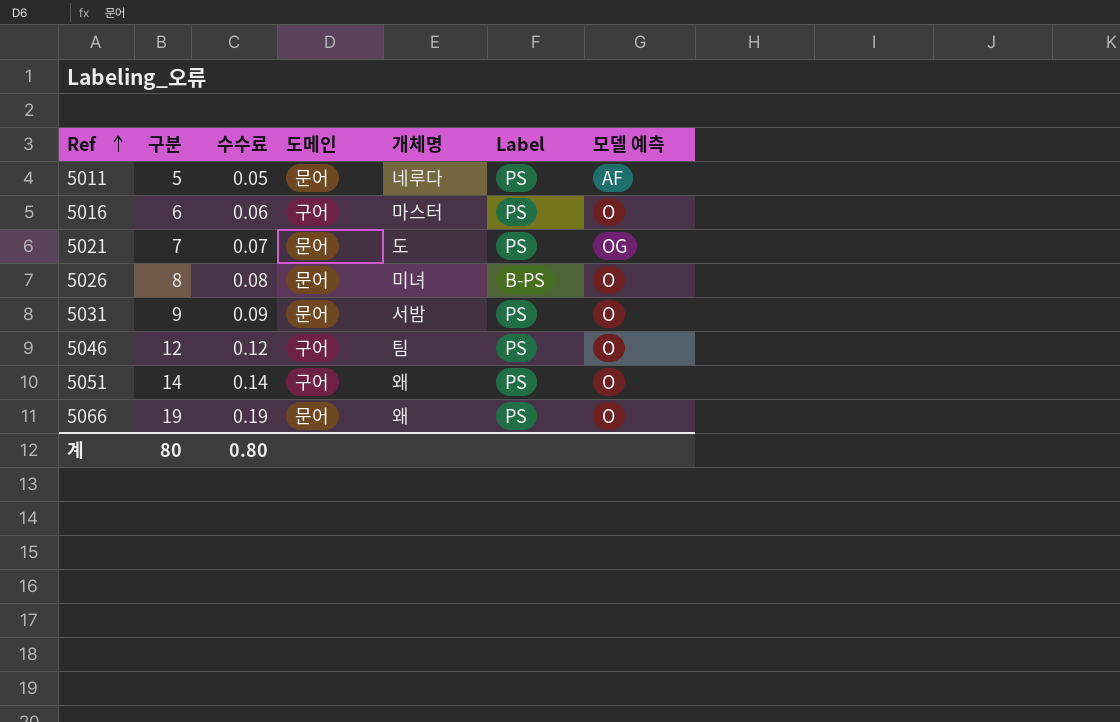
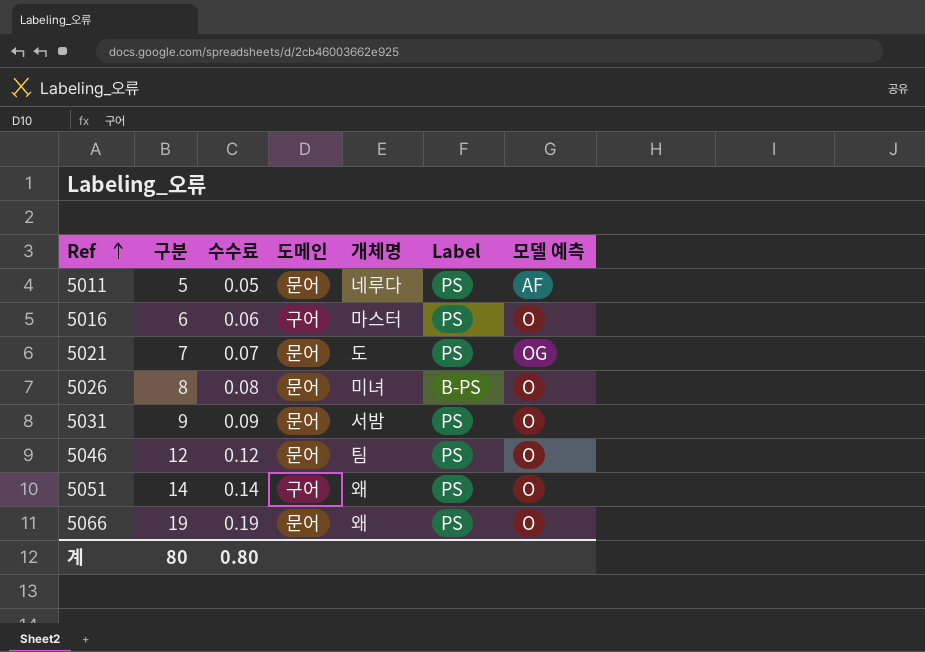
5046 | 도메인: 구어 -> 문어

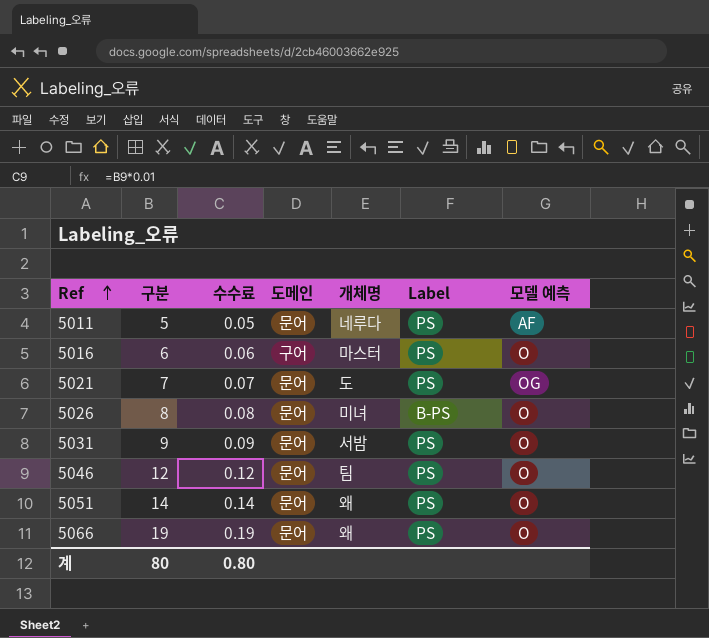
5051 | 도메인: 구어 -> 문어

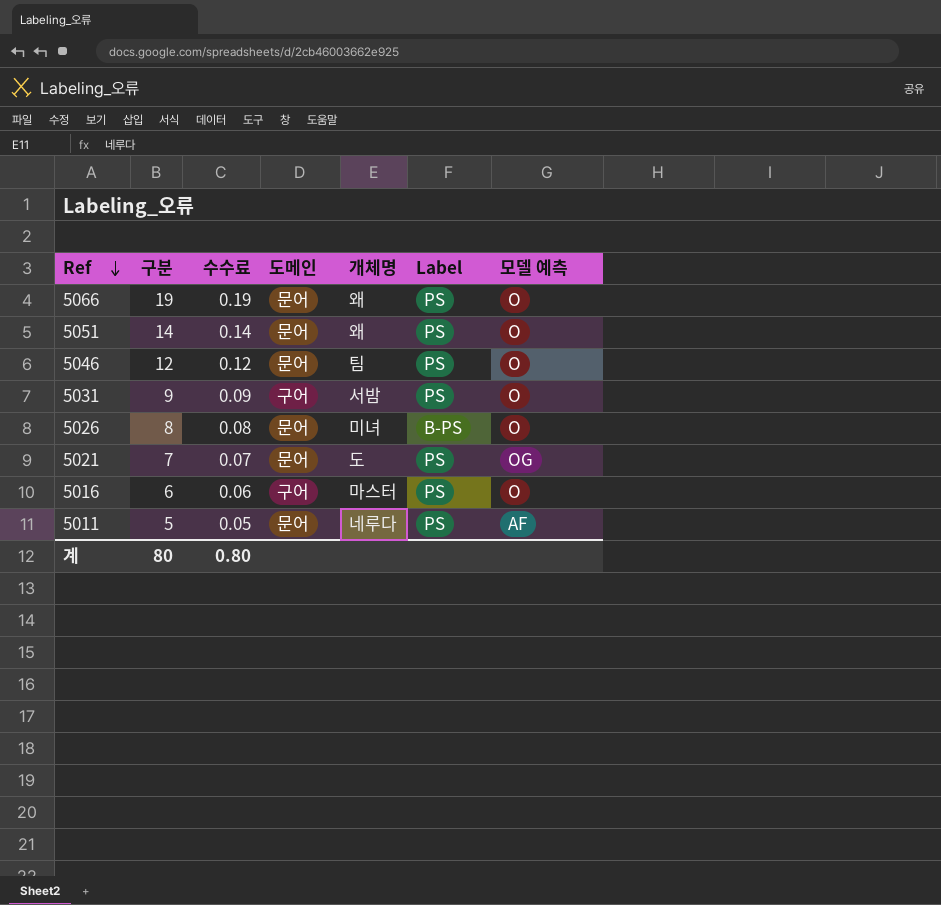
row order: Ref ascending -> Ref descending
5031 | 도메인: 문어 -> 구어

